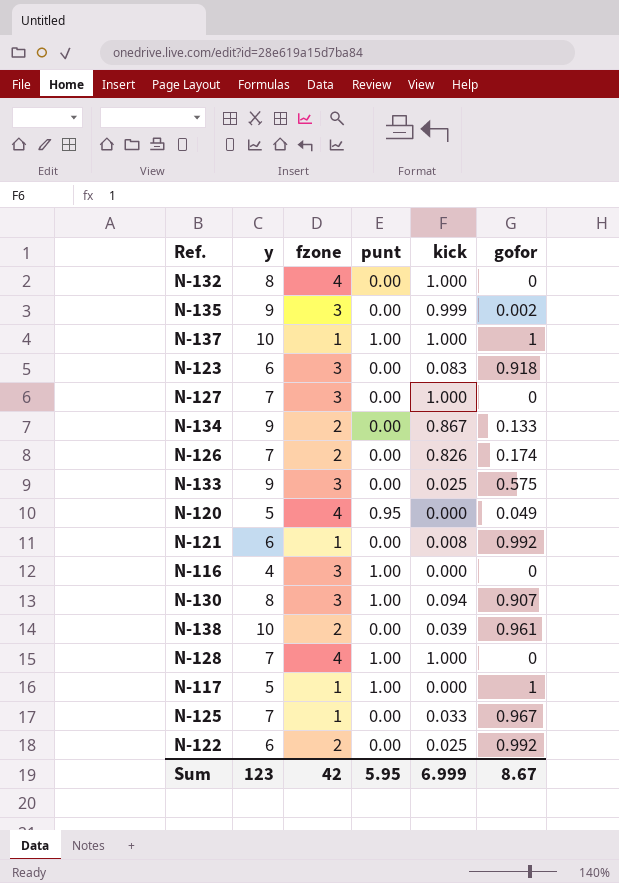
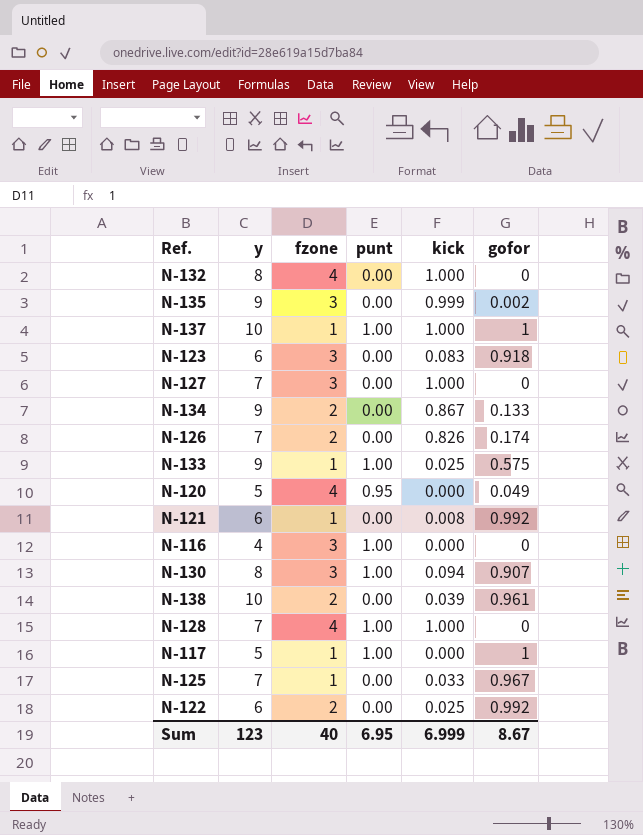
N-133 | fzone: 3 -> 1
N-133 | punt: 0.00 -> 1.00
Sum | fzone: 42 -> 40
Sum | punt: 5.95 -> 6.95

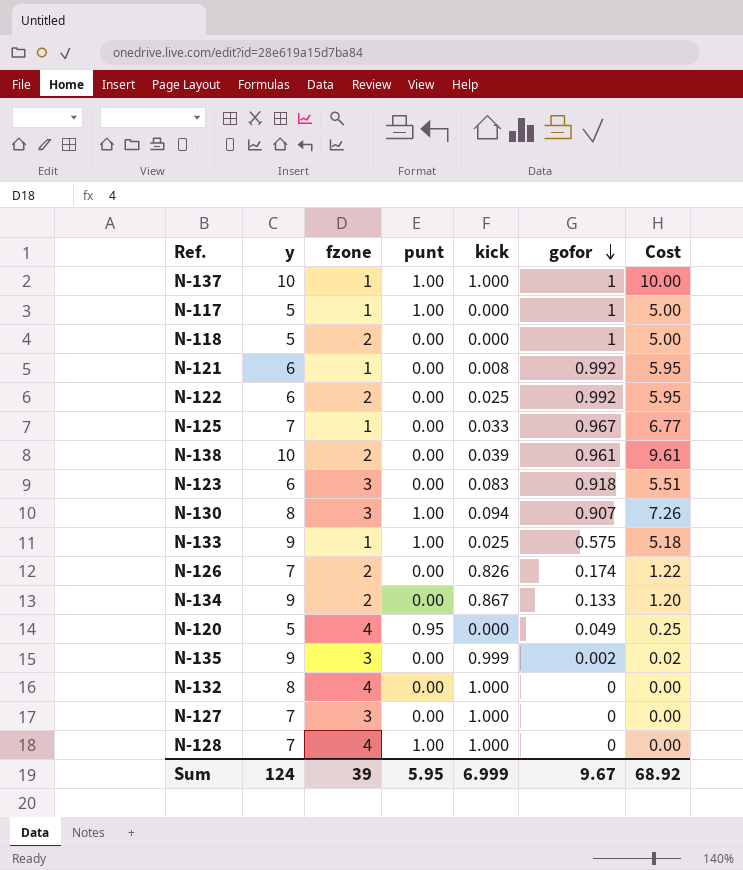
row order: none -> gofor descending
column Cost | formula: none -> [y] * [gofor]
row N-116: 4 | 3 | 1.00 | 0.000 | 0 -> none
row N-118: none -> 5 | 2 | 0.00 | 0.000 | 1 | 5.00
Sum | y: 123 -> 124
Sum | fzone: 40 -> 39
Sum | punt: 6.95 -> 5.95
Sum | gofor: 8.67 -> 9.67

